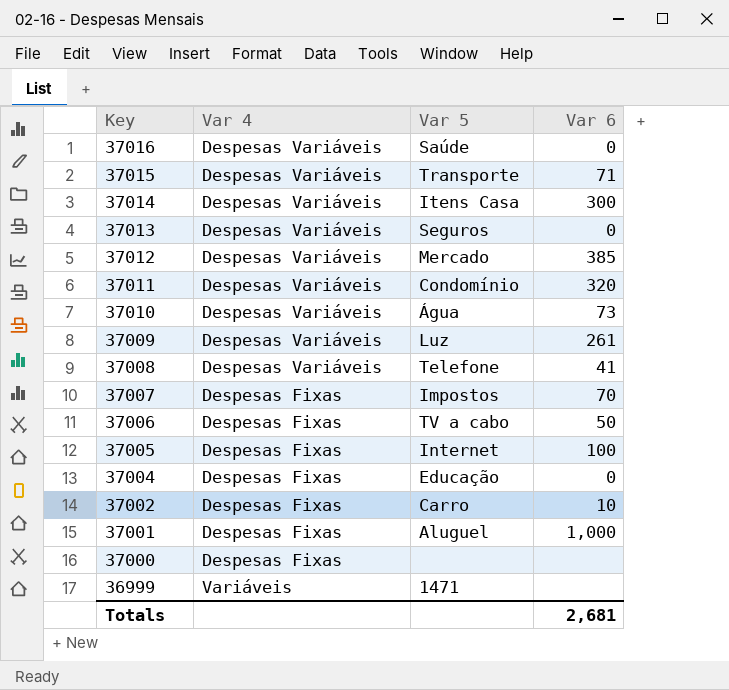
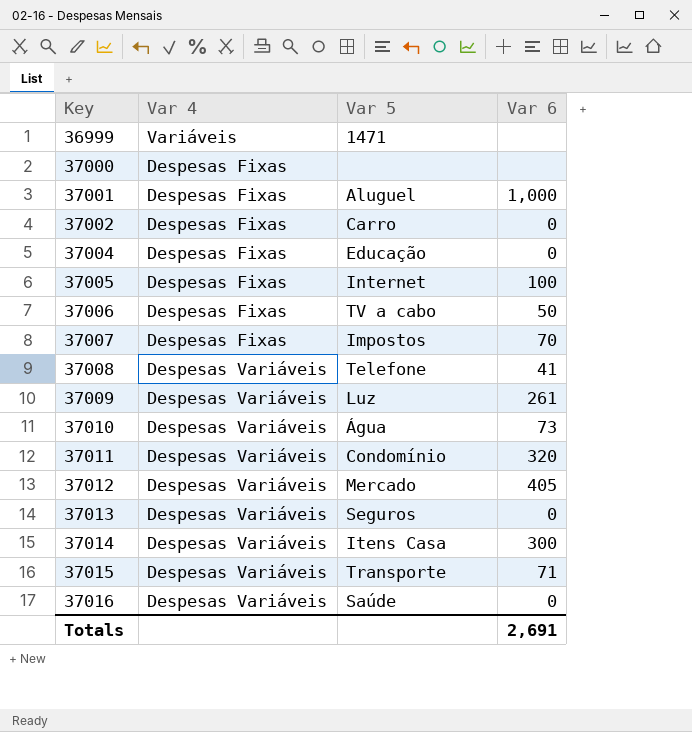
row order: Key descending -> Key ascending
37002 | Var 6: 10 -> 0
37012 | Var 6: 385 -> 405
Totals | Var 6: 2,681 -> 2,691

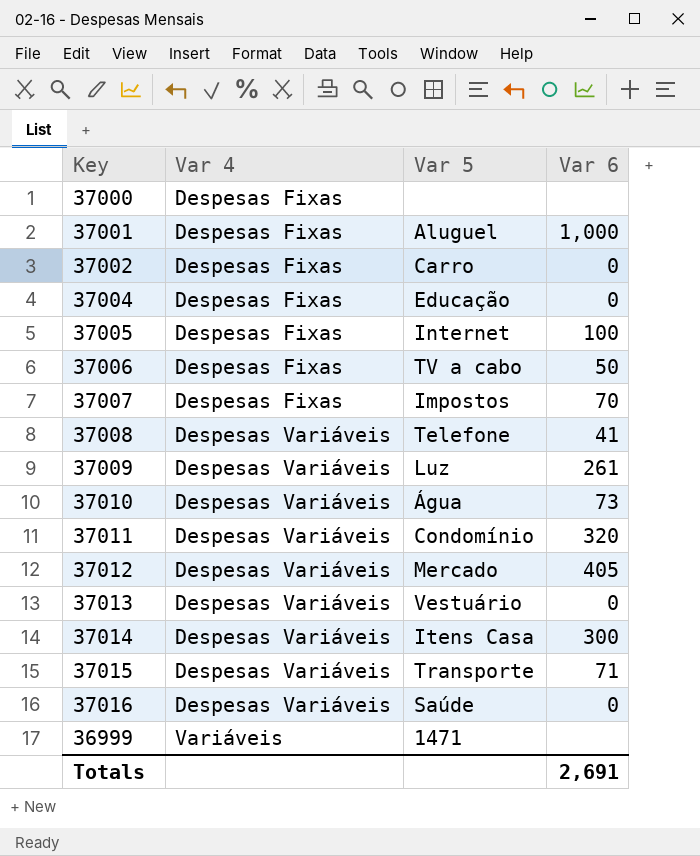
row order: Key ascending -> Var 4 ascending
37013 | Var 5: Seguros -> Vestuário

